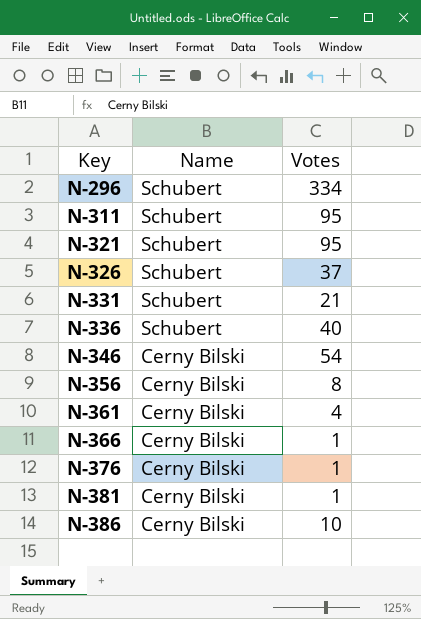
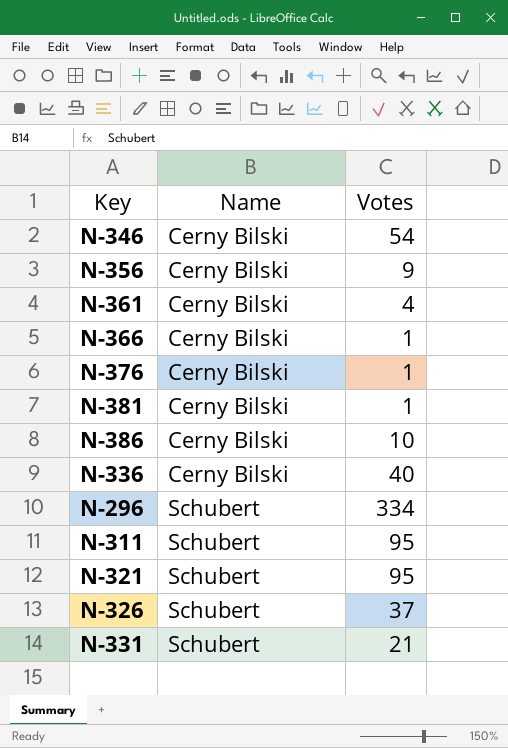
row order: Key ascending -> Name ascending
N-356 | Votes: 8 -> 9
N-336 | Name: Schubert -> Cerny Bilski

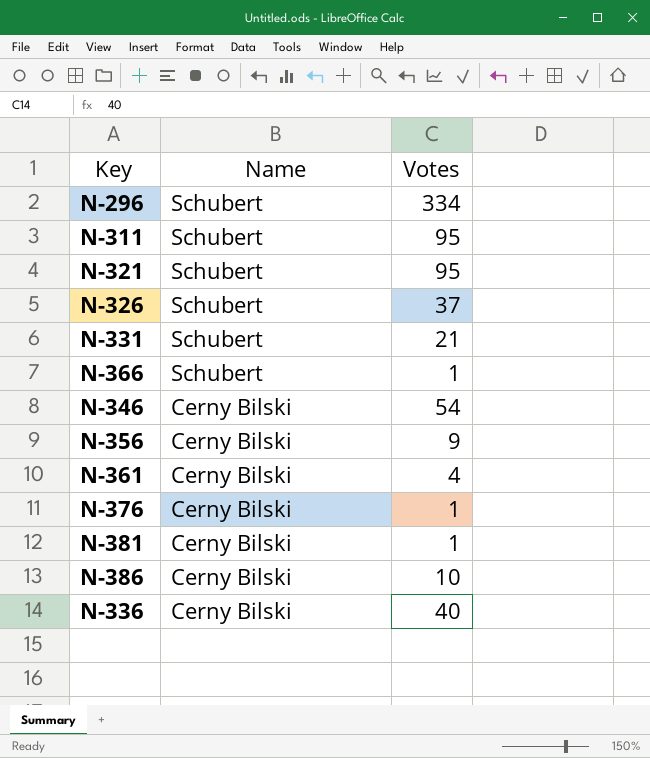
row order: Name ascending -> Name descending
N-366 | Name: Cerny Bilski -> Schubert

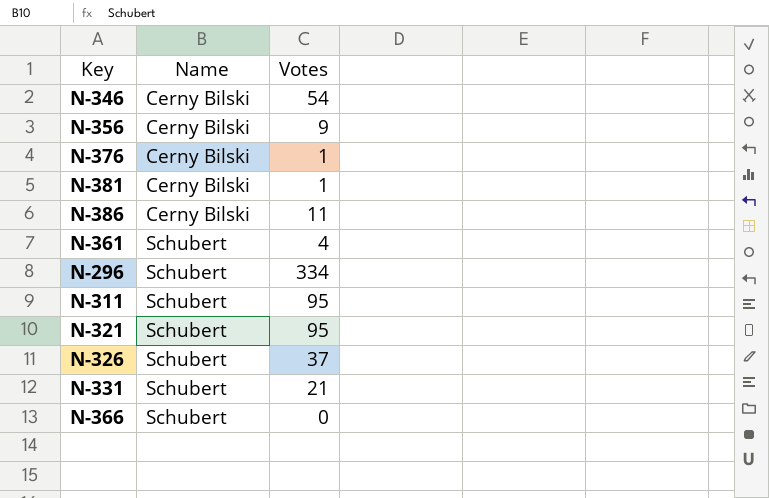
row order: Name descending -> Name ascending
row N-336: Cerny Bilski | 40 -> none
N-386 | Votes: 10 -> 11
N-361 | Name: Cerny Bilski -> Schubert
N-366 | Votes: 1 -> 0

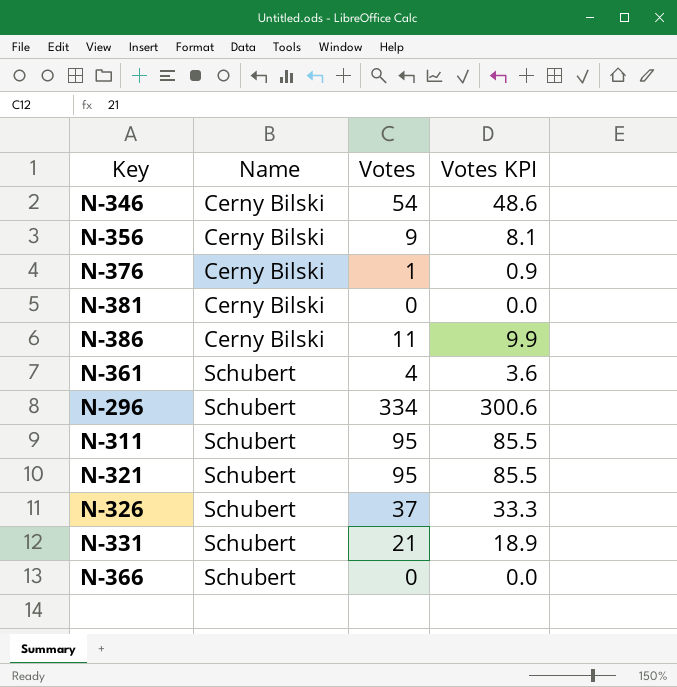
column Votes KPI | formula: none -> [Votes] * 0.9
N-381 | Votes: 1 -> 0

